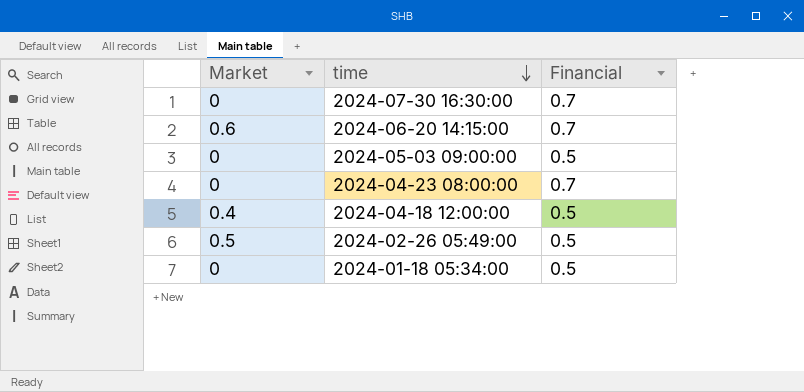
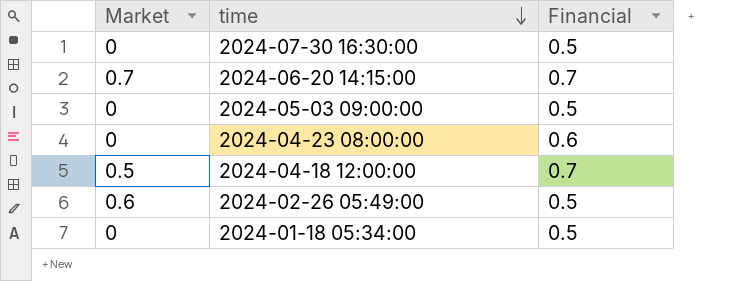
2024-07-30 16:30:00 | Financial: 0.7 -> 0.5
2024-06-20 14:15:00 | Market: 0.6 -> 0.7
2024-04-23 08:00:00 | Financial: 0.7 -> 0.6
2024-04-18 12:00:00 | Market: 0.4 -> 0.5
2024-04-18 12:00:00 | Financial: 0.5 -> 0.7
2024-02-26 05:49:00 | Market: 0.5 -> 0.6

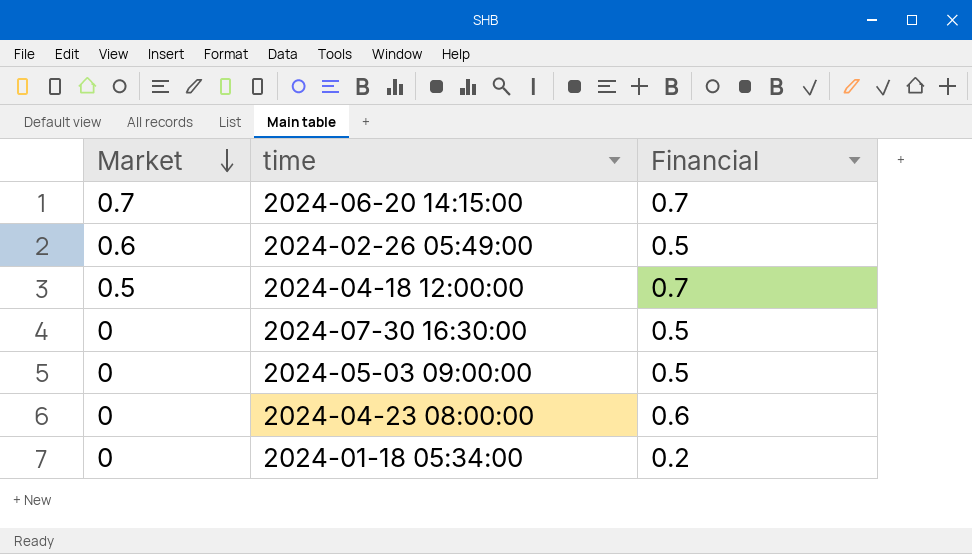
row order: time descending -> Market descending
2024-01-18 05:34:00 | Financial: 0.5 -> 0.2

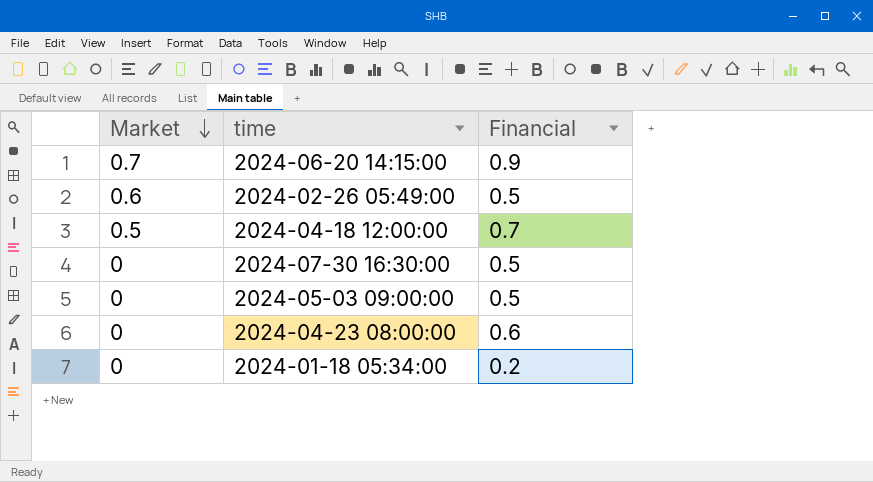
2024-06-20 14:15:00 | Financial: 0.7 -> 0.9

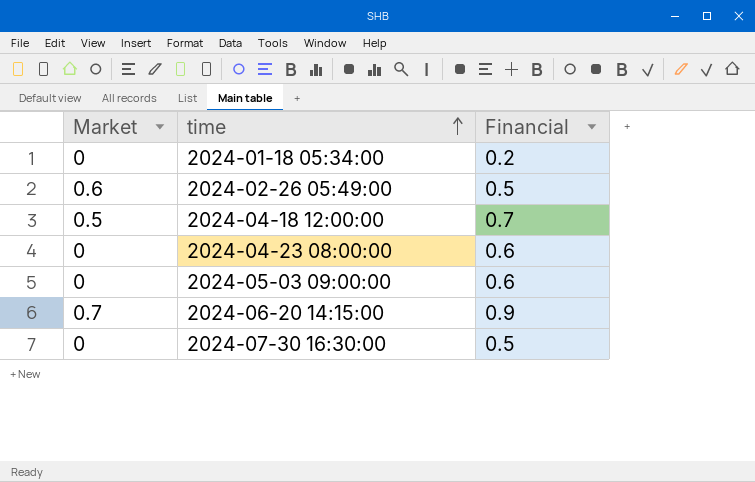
row order: Market descending -> time ascending
2024-05-03 09:00:00 | Financial: 0.5 -> 0.6

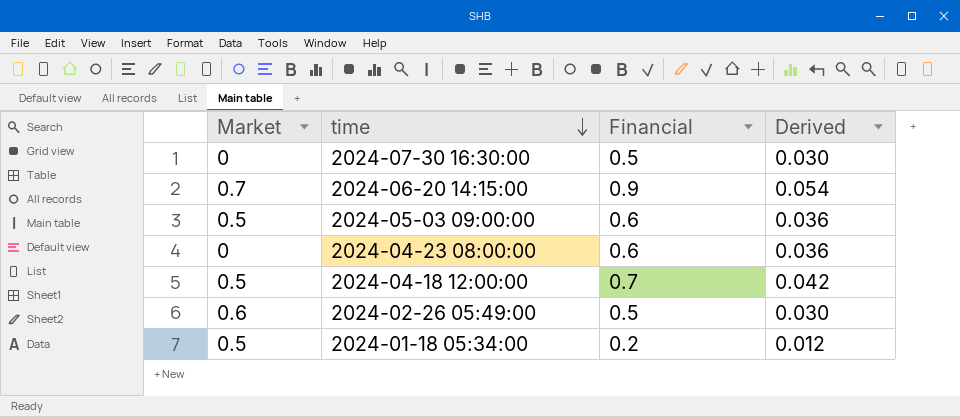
row order: time ascending -> time descending
column Derived | formula: none -> [Financial] * 0.06
2024-05-03 09:00:00 | Market: 0 -> 0.5
2024-01-18 05:34:00 | Market: 0 -> 0.5

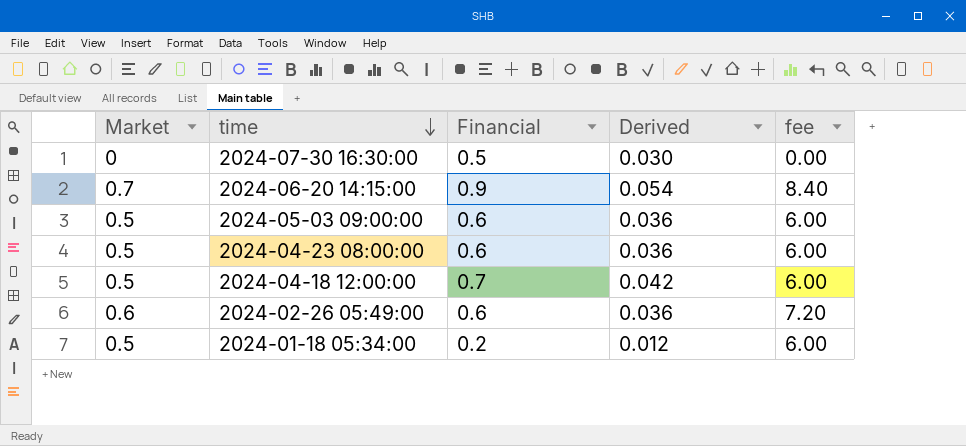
column fee | formula: none -> [Market] * 12
2024-04-23 08:00:00 | Market: 0 -> 0.5
2024-02-26 05:49:00 | Financial: 0.5 -> 0.6
2024-02-26 05:49:00 | Derived: 0.030 -> 0.036

